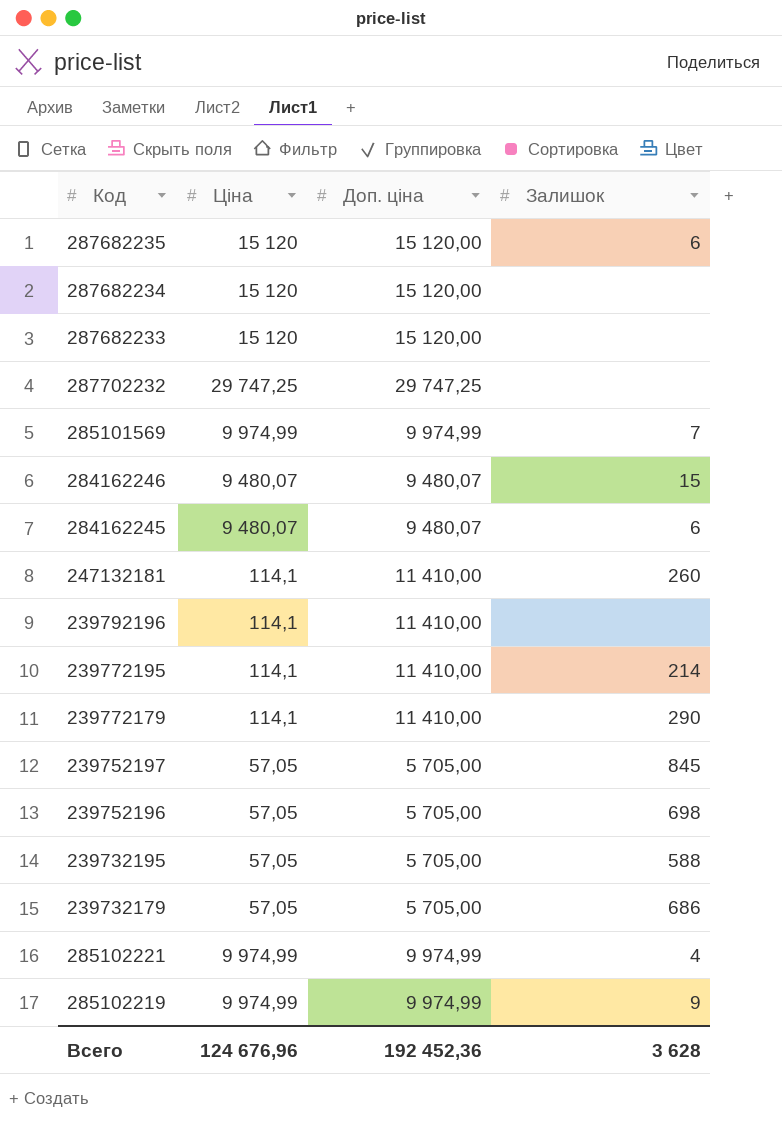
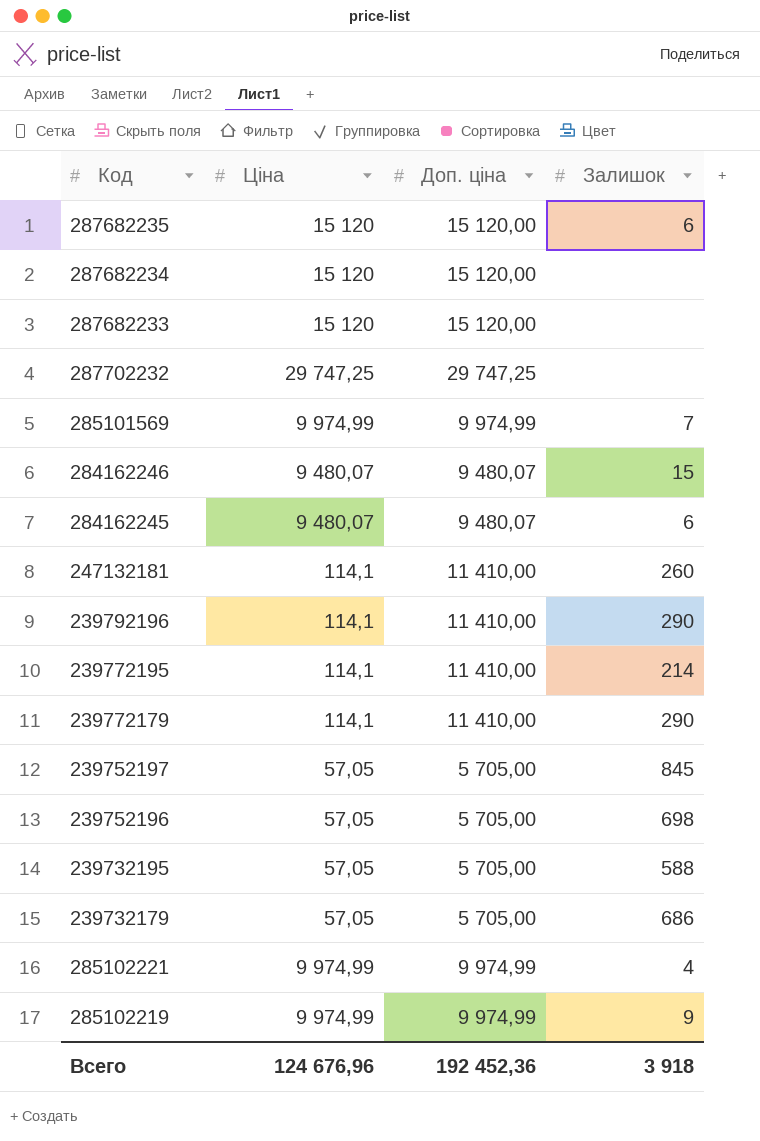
239792196 | Залишок: none -> 290
Всего | Залишок: 3 628 -> 3 918

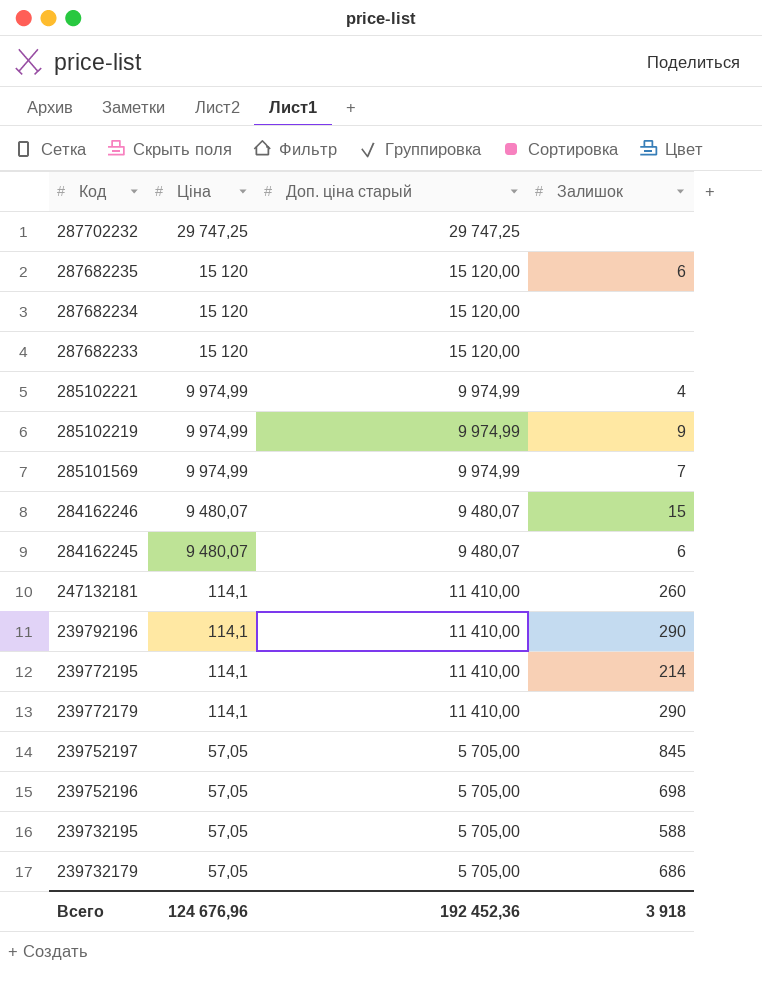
row order: none -> Код descending
column name: Доп. ціна -> Доп. ціна старый

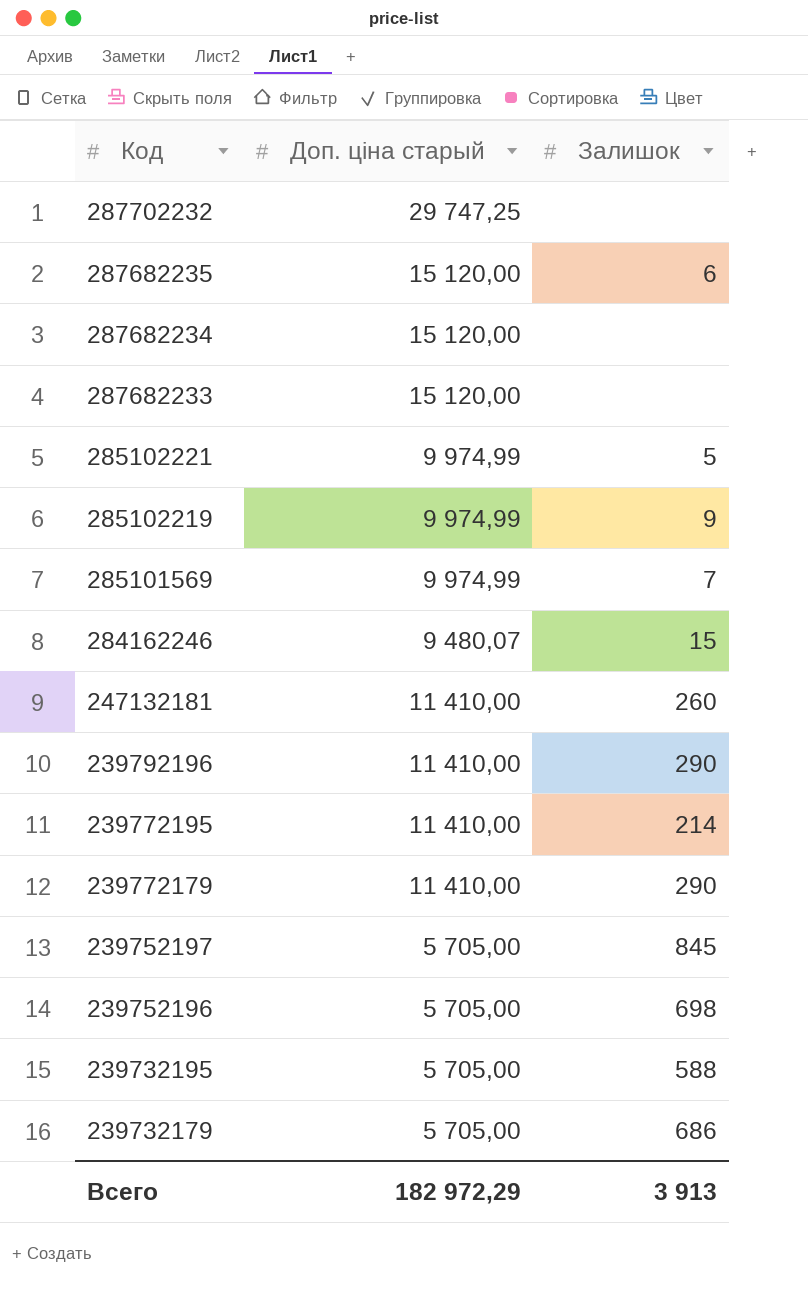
column Ціна | position: 2 -> none
row 284162245: 9 480,07 | 9 480,07 | 6 -> none
285102221 | Залишок: 4 -> 5
Всего | Доп. ціна старый: 192 452,36 -> 182 972,29
Всего | Залишок: 3 918 -> 3 913

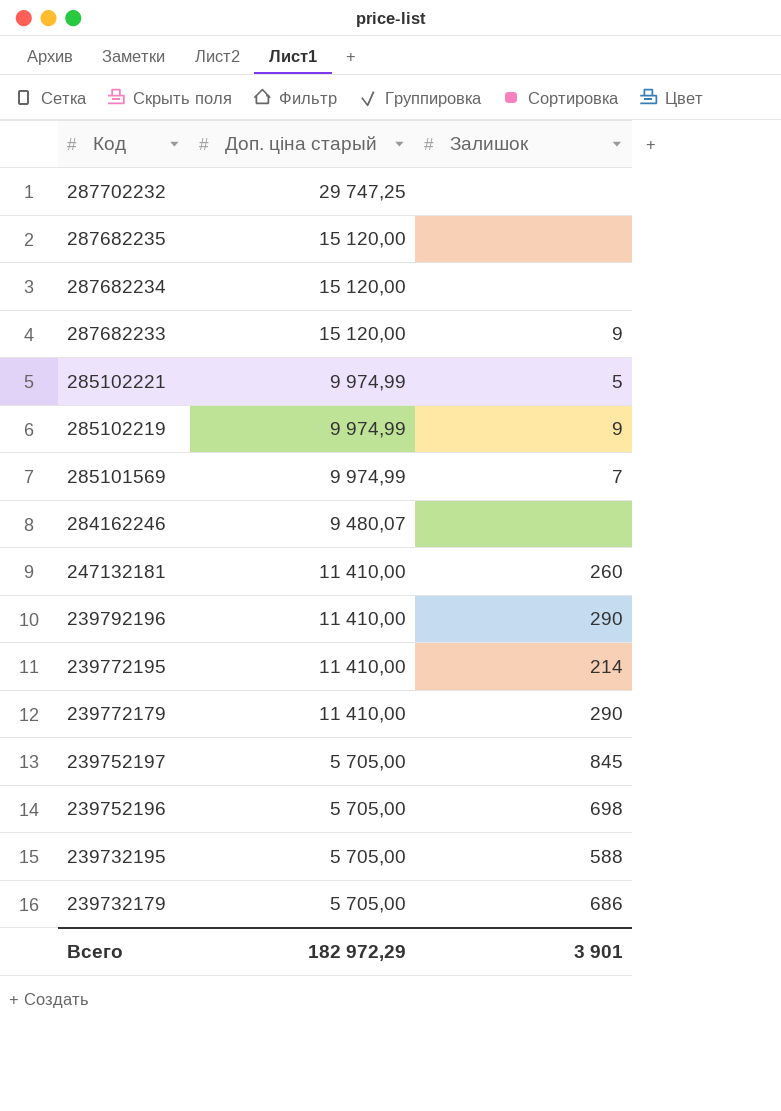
287682235 | Залишок: 6 -> none
287682233 | Залишок: none -> 9
284162246 | Залишок: 15 -> none
Всего | Залишок: 3 913 -> 3 901

